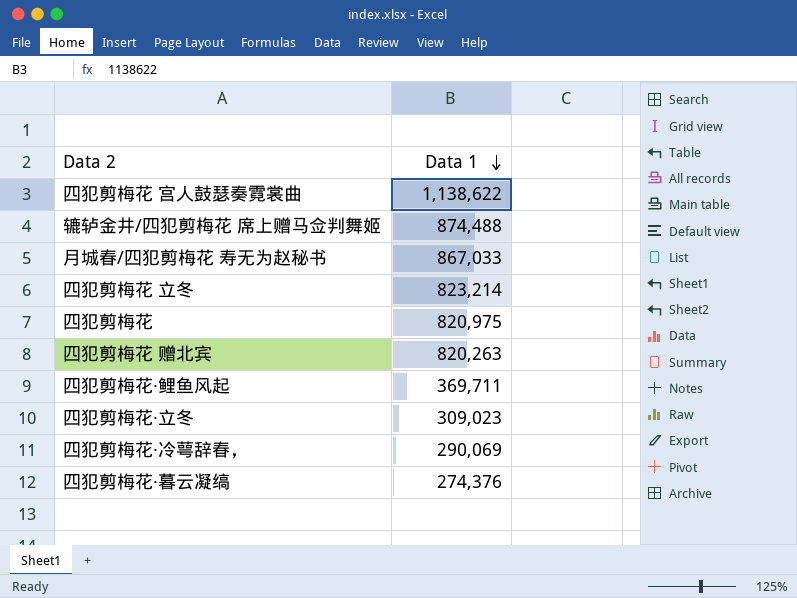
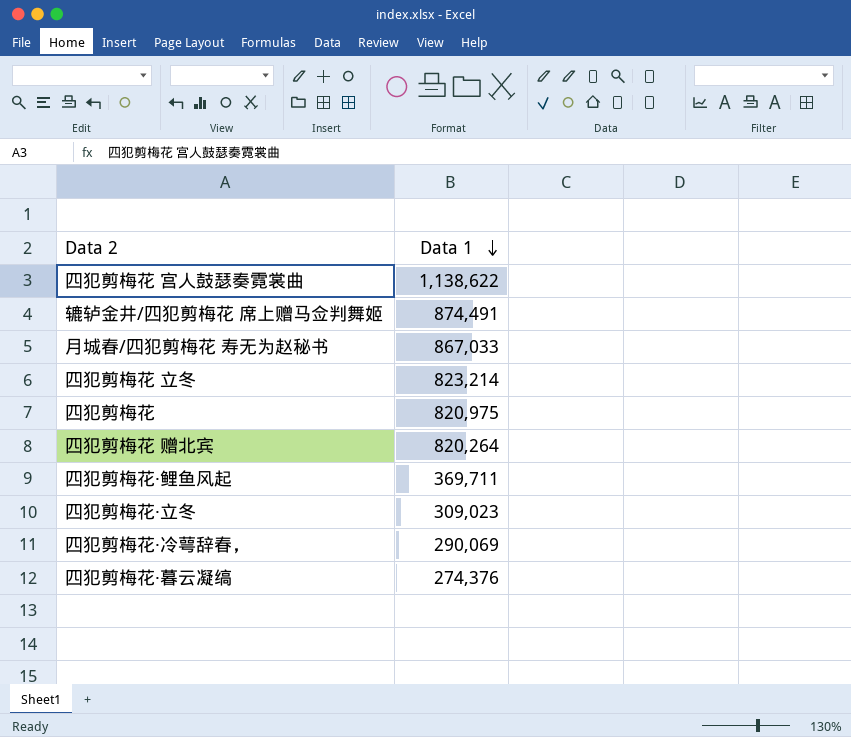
辘轳金井/四犯剪梅花 席上赠马佥判舞姬 | Data 1: 874,488 -> 874,491
四犯剪梅花 赠北宾 | Data 1: 820,263 -> 820,264

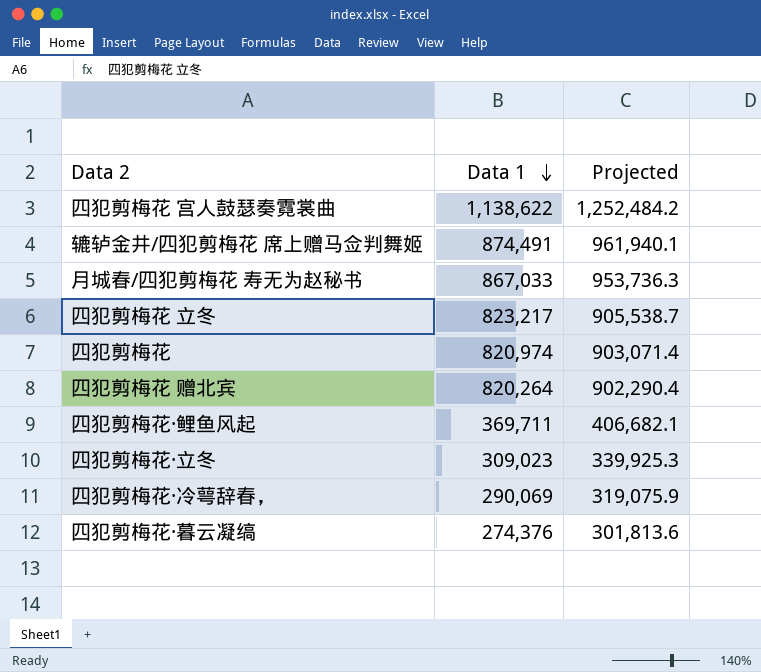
column Projected | formula: none -> [Data 1] * 1.1
四犯剪梅花 立冬 | Data 1: 823,214 -> 823,217
四犯剪梅花 | Data 1: 820,975 -> 820,974

